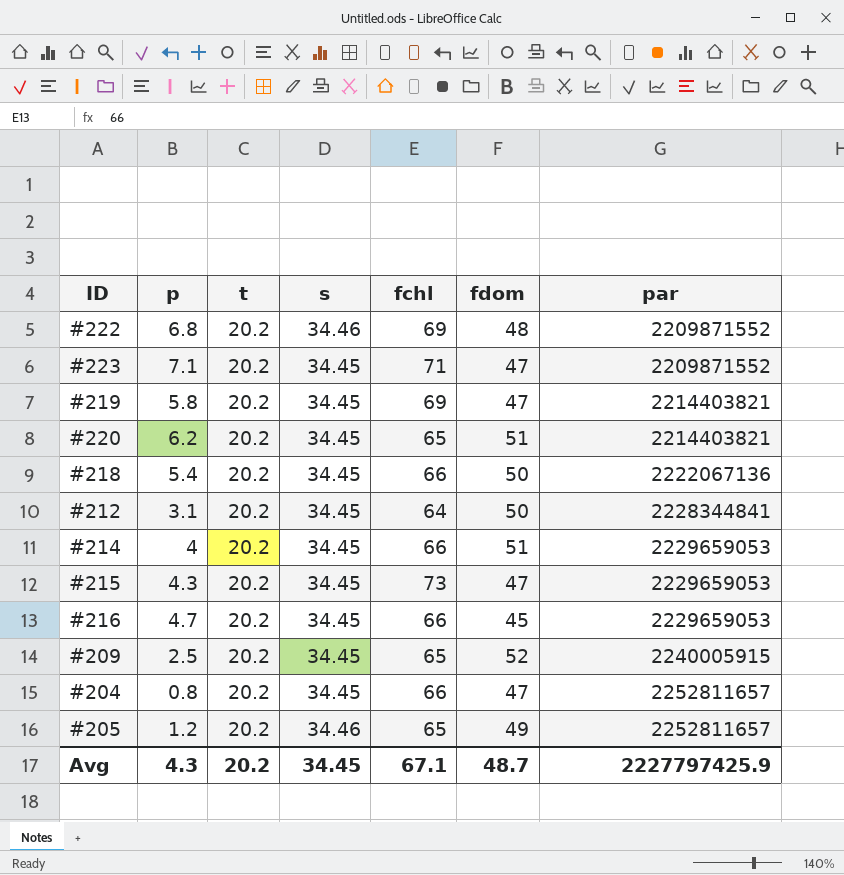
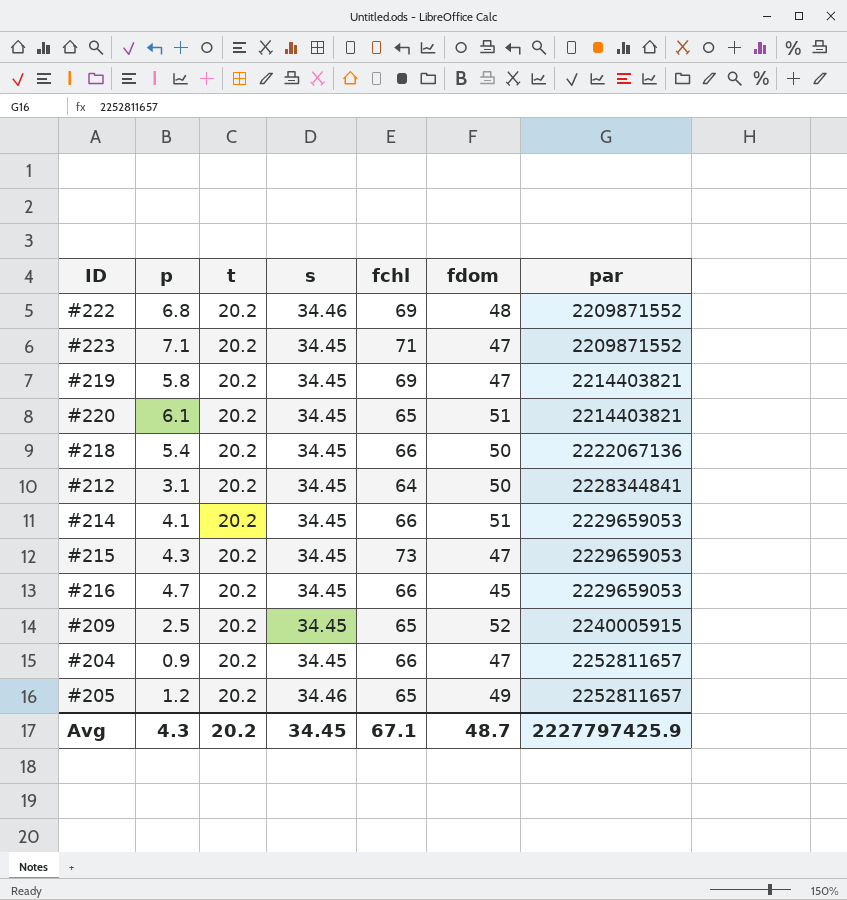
#220 | p: 6.2 -> 6.1
#214 | p: 4 -> 4.1
#204 | p: 0.8 -> 0.9

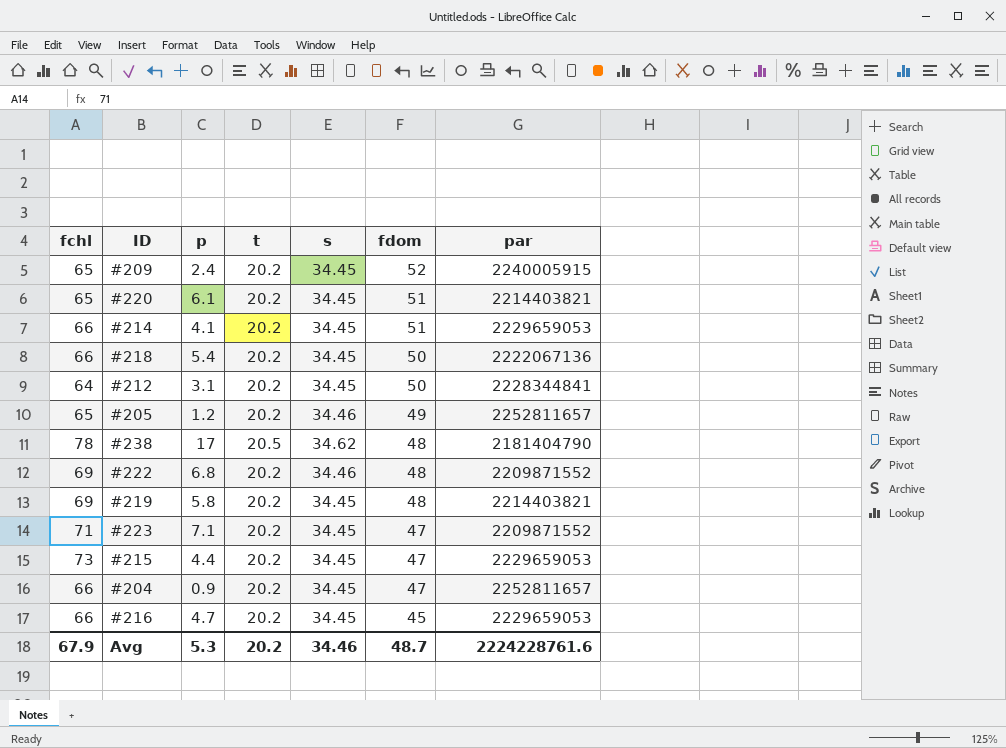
row order: par ascending -> fdom descending
column fchl | position: 5 -> 1
#209 | p: 2.5 -> 2.4
row #238: none -> 78 | 17 | 20.5 | 34.62 | 48 | 2181404790
#219 | fdom: 47 -> 48
#215 | p: 4.3 -> 4.4
Avg | fchl: 67.1 -> 67.9
Avg | p: 4.3 -> 5.3
Avg | s: 34.45 -> 34.46
Avg | par: 2227797425.9 -> 2224228761.6

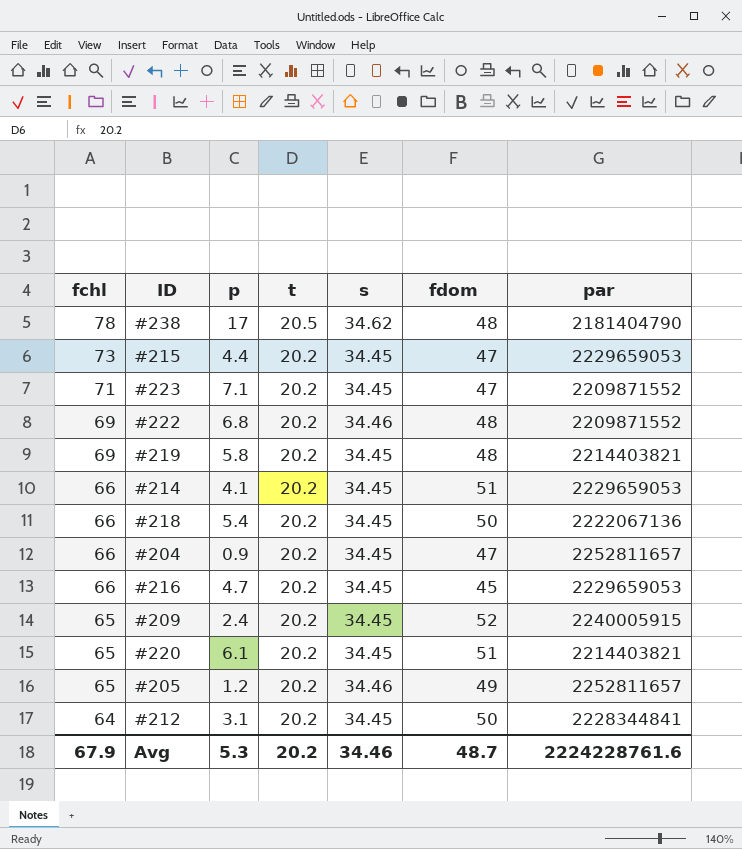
row order: fdom descending -> fchl descending

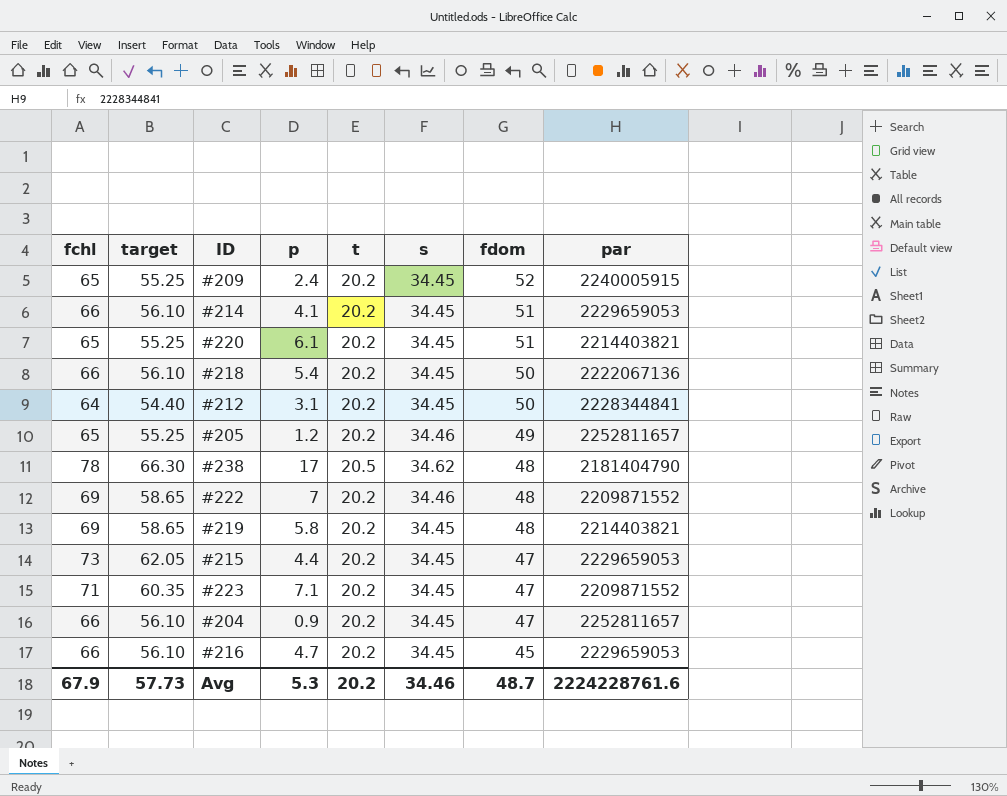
row order: fchl descending -> fdom descending
column target | formula: none -> [fchl] * 0.85
#222 | p: 6.8 -> 7

